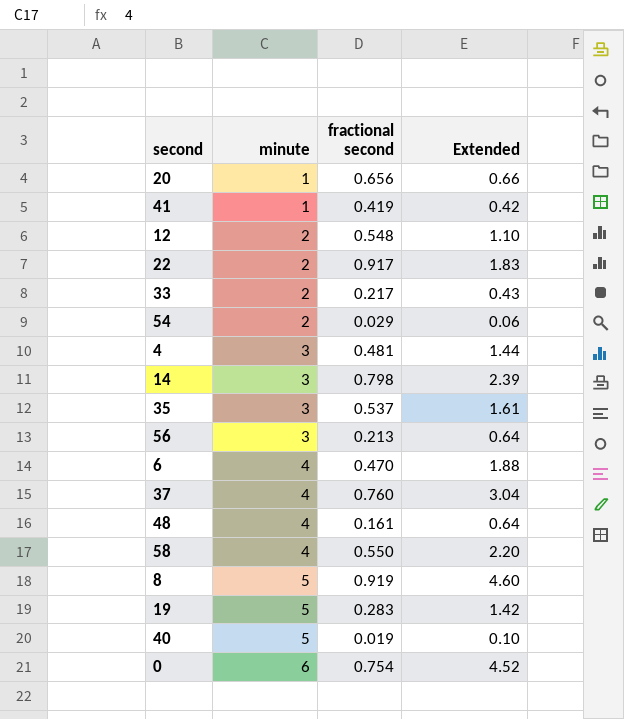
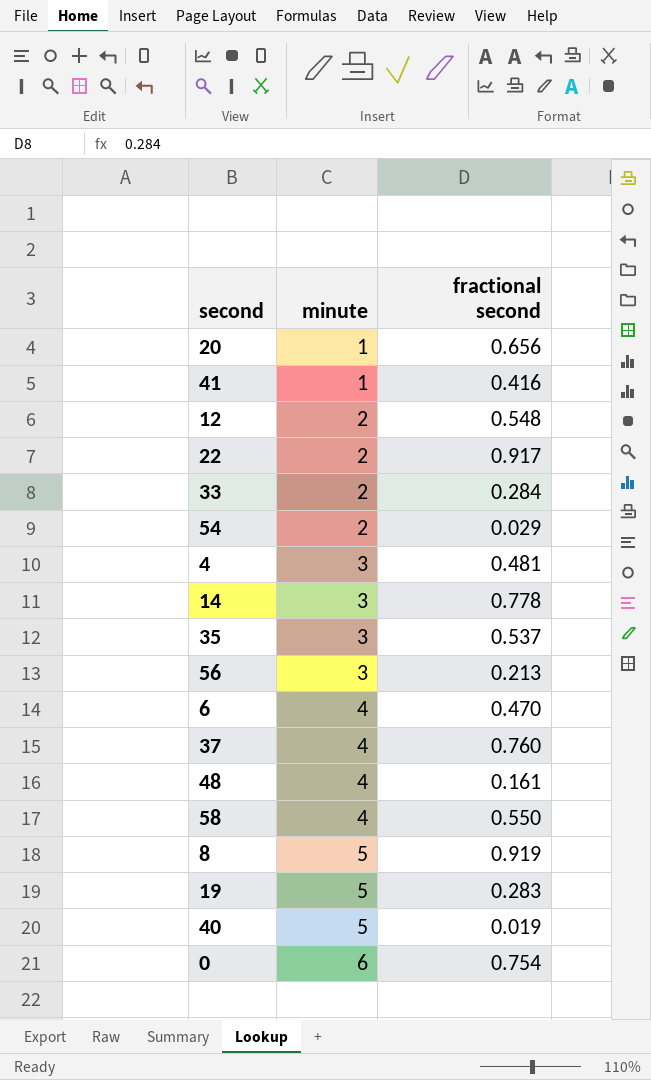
column Extended | formula: [minute] * [fractional second] -> none
41 | fractional second: 0.419 -> 0.416
33 | fractional second: 0.217 -> 0.284
14 | fractional second: 0.798 -> 0.778

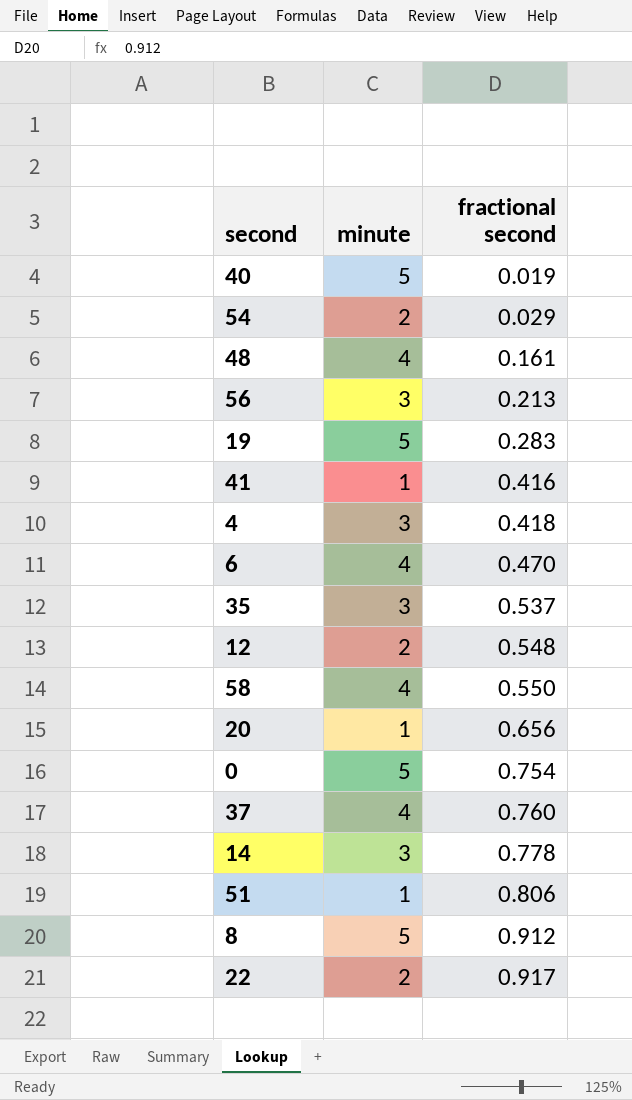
row order: minute ascending -> fractional second ascending
row 33: 2 | 0.284 -> none
4 | fractional second: 0.481 -> 0.418
0 | minute: 6 -> 5
row 51: none -> 1 | 0.806
8 | fractional second: 0.919 -> 0.912

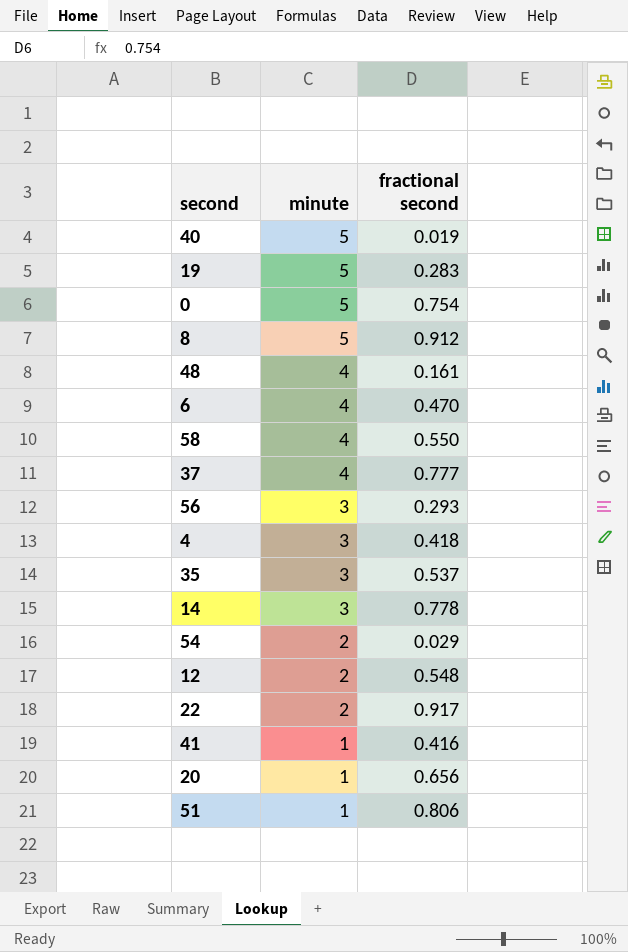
row order: fractional second ascending -> minute descending
37 | fractional second: 0.760 -> 0.777
56 | fractional second: 0.213 -> 0.293

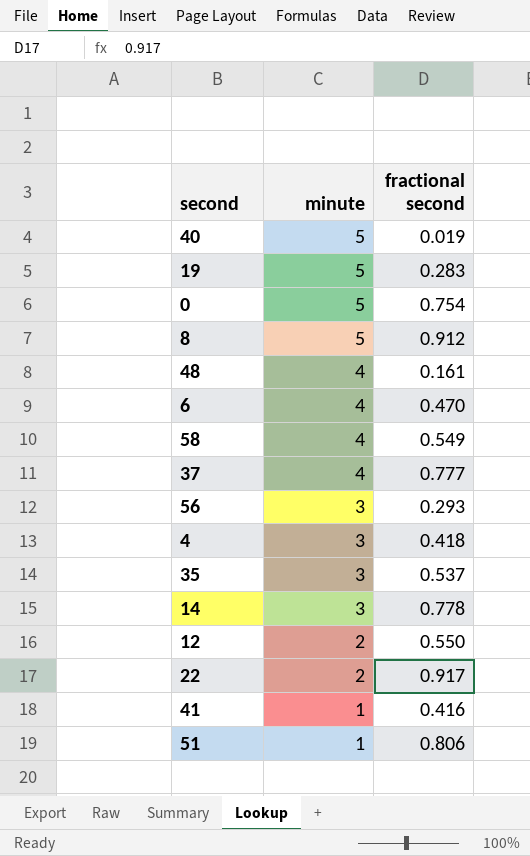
row 54: 2 | 0.029 -> none
row 20: 1 | 0.656 -> none
58 | fractional second: 0.550 -> 0.549
12 | fractional second: 0.548 -> 0.550

